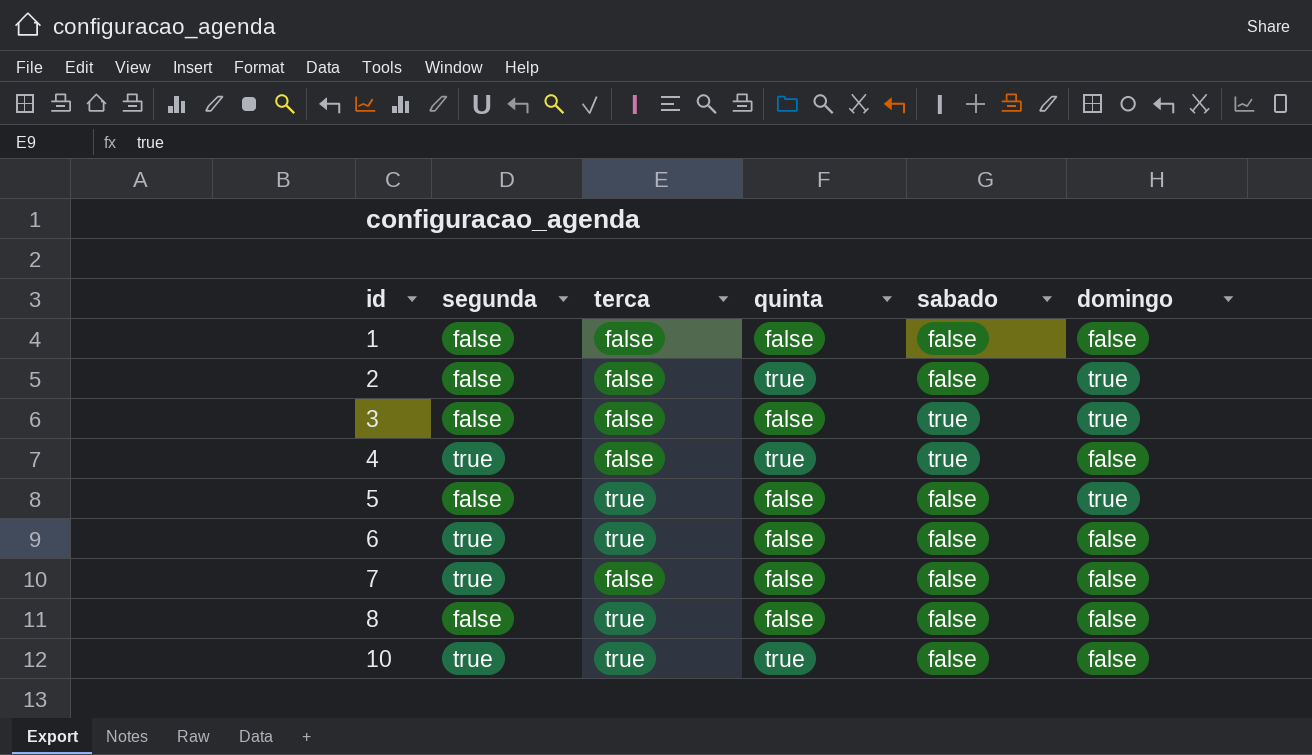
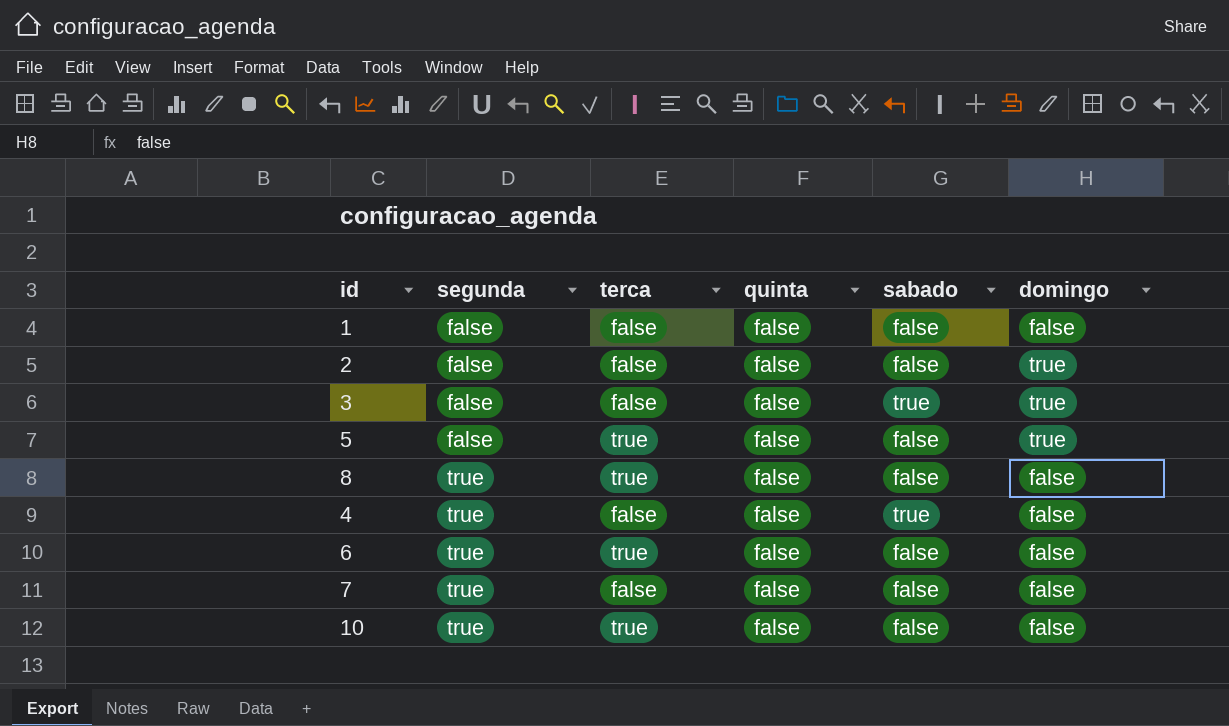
row order: id ascending -> segunda ascending
2 | quinta: true -> false
8 | segunda: false -> true
4 | quinta: true -> false
10 | quinta: true -> false

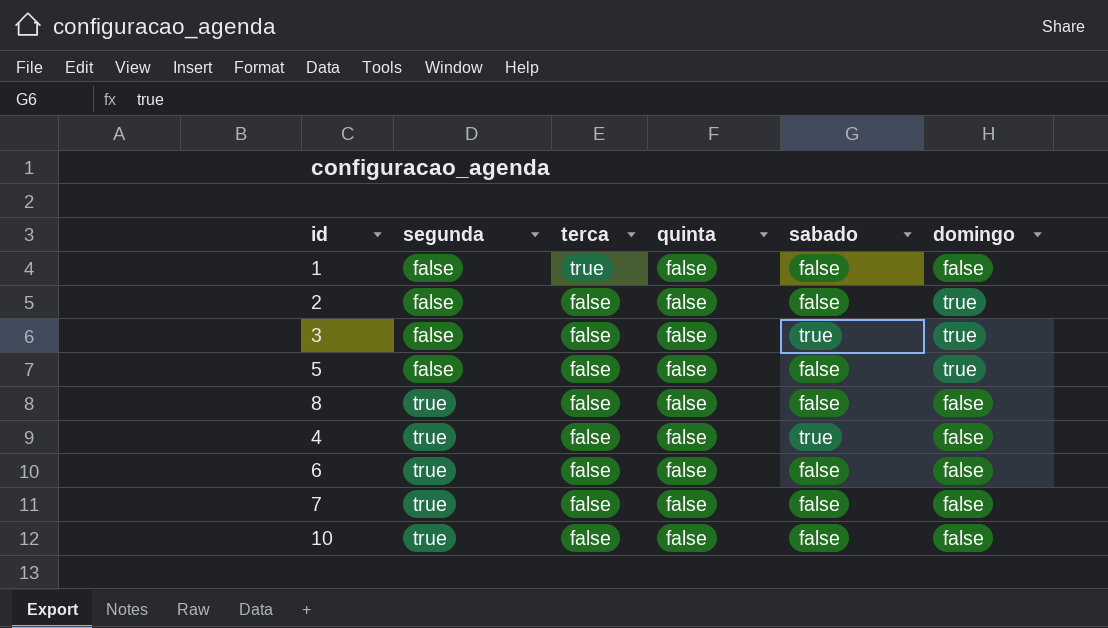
1 | terca: false -> true
5 | terca: true -> false
8 | terca: true -> false
6 | terca: true -> false
10 | terca: true -> false

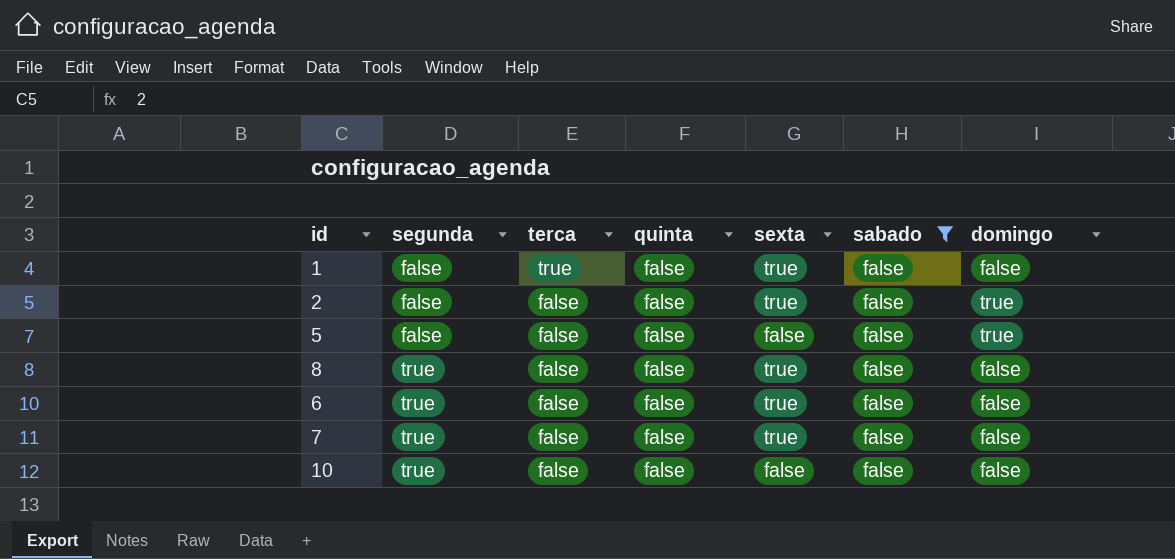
filter: none -> sabado = false
column sexta | position: none -> 5

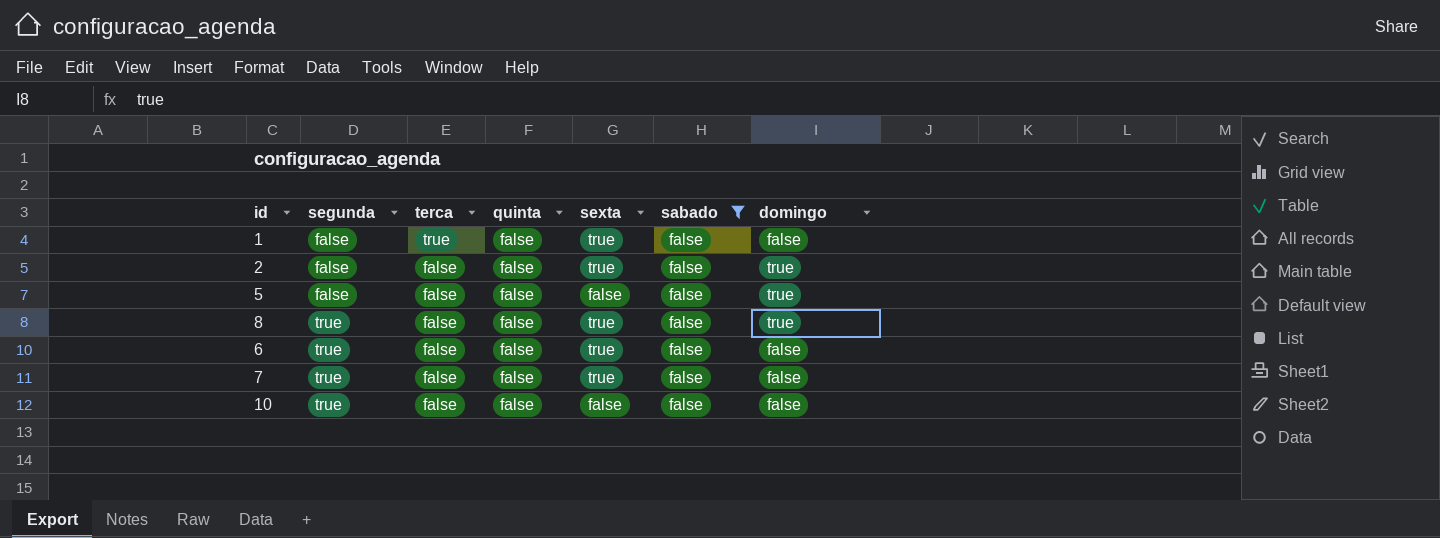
8 | domingo: false -> true

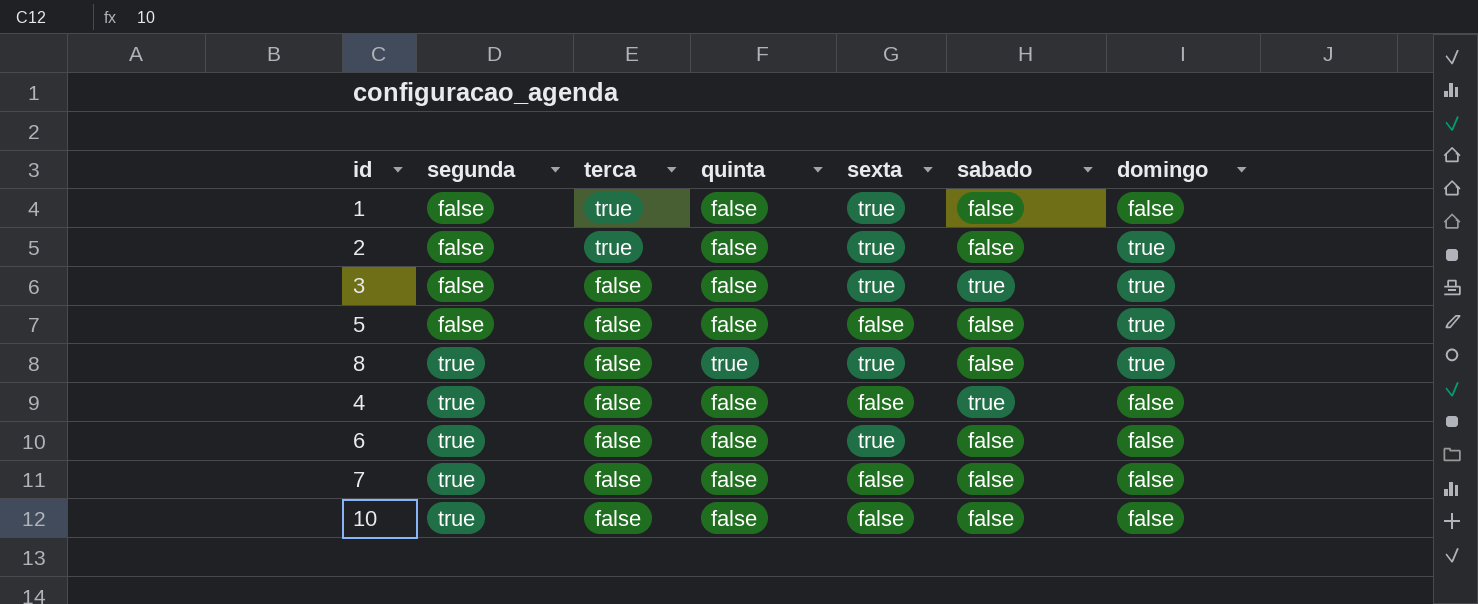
filter: sabado = false -> none
2 | terca: false -> true
8 | quinta: false -> true
7 | sexta: true -> false

